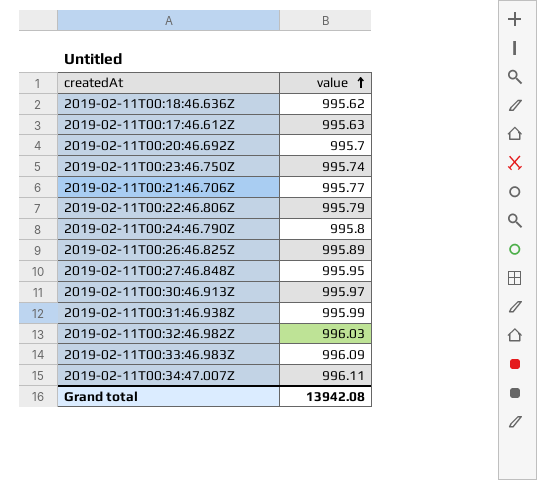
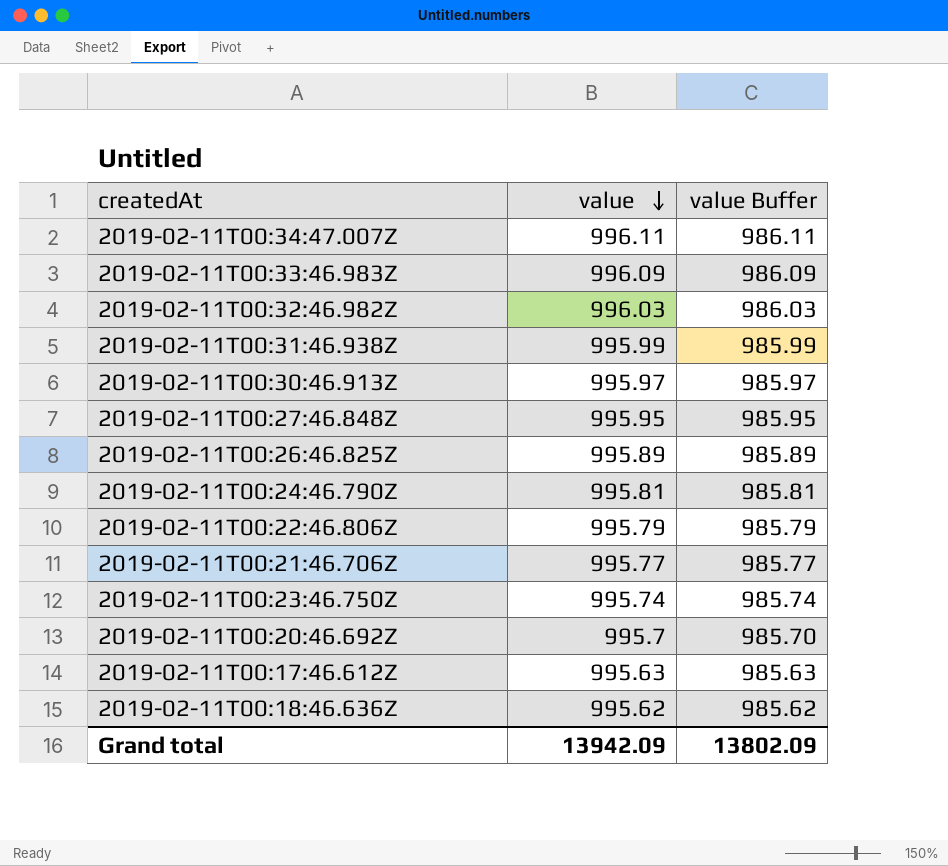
row order: value ascending -> value descending
column value Buffer | formula: none -> [value] - 10
2019-02-11T00:24:46.790Z | value: 995.8 -> 995.81
Grand total | value: 13942.08 -> 13942.09

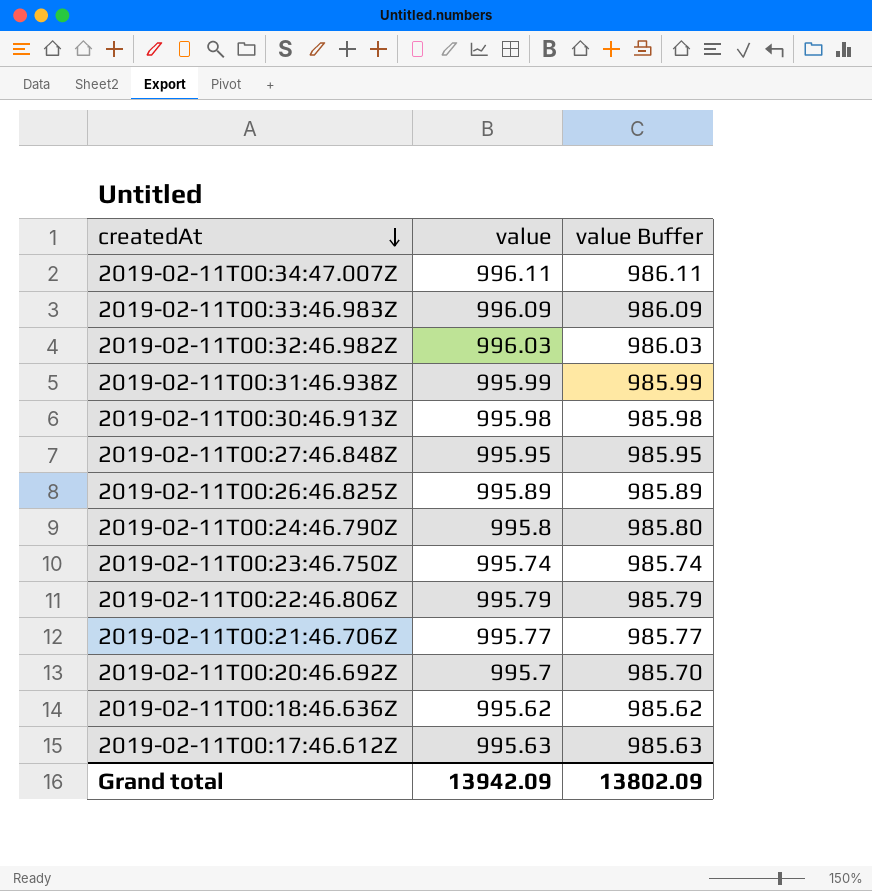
row order: value descending -> createdAt descending
2019-02-11T00:30:46.913Z | value: 995.97 -> 995.98
2019-02-11T00:30:46.913Z | value Buffer: 985.97 -> 985.98
2019-02-11T00:24:46.790Z | value: 995.81 -> 995.8
2019-02-11T00:24:46.790Z | value Buffer: 985.81 -> 985.80

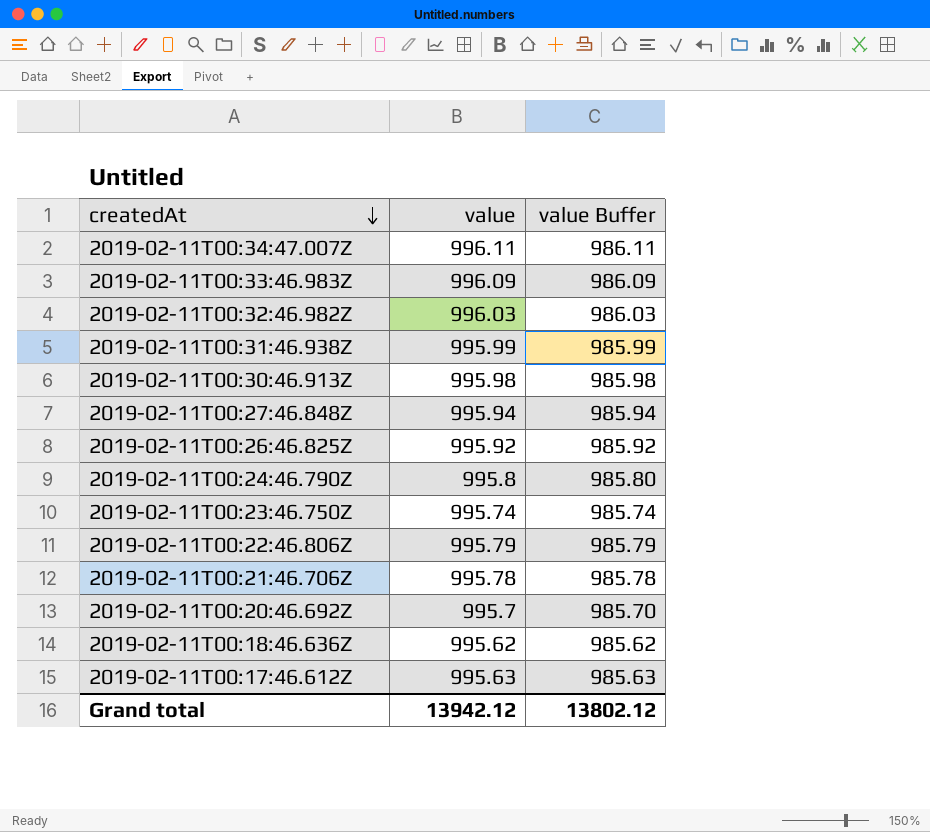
2019-02-11T00:27:46.848Z | value: 995.95 -> 995.94
2019-02-11T00:27:46.848Z | value Buffer: 985.95 -> 985.94
2019-02-11T00:26:46.825Z | value: 995.89 -> 995.92
2019-02-11T00:26:46.825Z | value Buffer: 985.89 -> 985.92
2019-02-11T00:21:46.706Z | value: 995.77 -> 995.78
2019-02-11T00:21:46.706Z | value Buffer: 985.77 -> 985.78
Grand total | value: 13942.09 -> 13942.12
Grand total | value Buffer: 13802.09 -> 13802.12

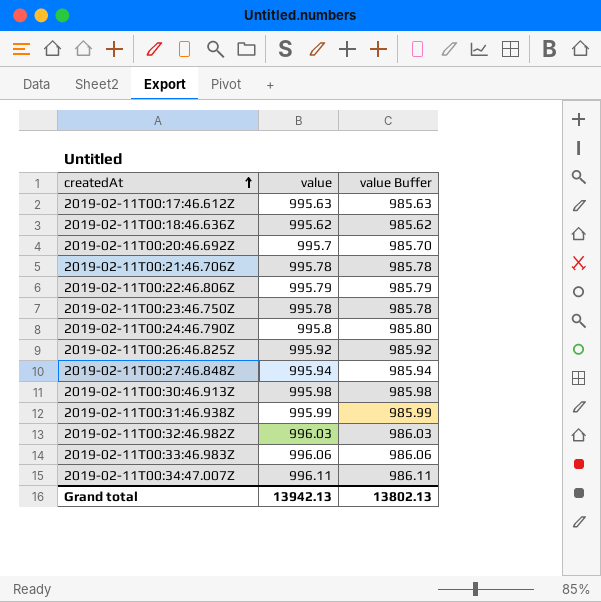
row order: createdAt descending -> createdAt ascending
2019-02-11T00:23:46.750Z | value: 995.74 -> 995.78
2019-02-11T00:23:46.750Z | value Buffer: 985.74 -> 985.78
2019-02-11T00:33:46.983Z | value: 996.09 -> 996.06
2019-02-11T00:33:46.983Z | value Buffer: 986.09 -> 986.06
Grand total | value: 13942.12 -> 13942.13
Grand total | value Buffer: 13802.12 -> 13802.13

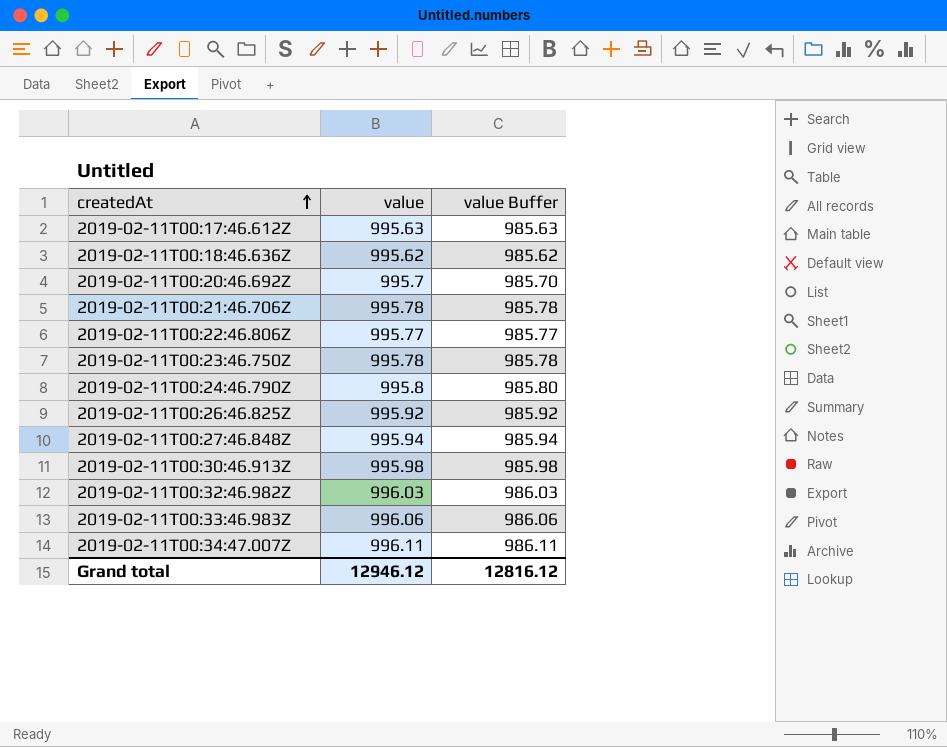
row 2019-02-11T00:31:46.938Z: 995.99 | 985.99 -> none
2019-02-11T00:22:46.806Z | value: 995.79 -> 995.77
2019-02-11T00:22:46.806Z | value Buffer: 985.79 -> 985.77
Grand total | value: 13942.13 -> 12946.12
Grand total | value Buffer: 13802.13 -> 12816.12

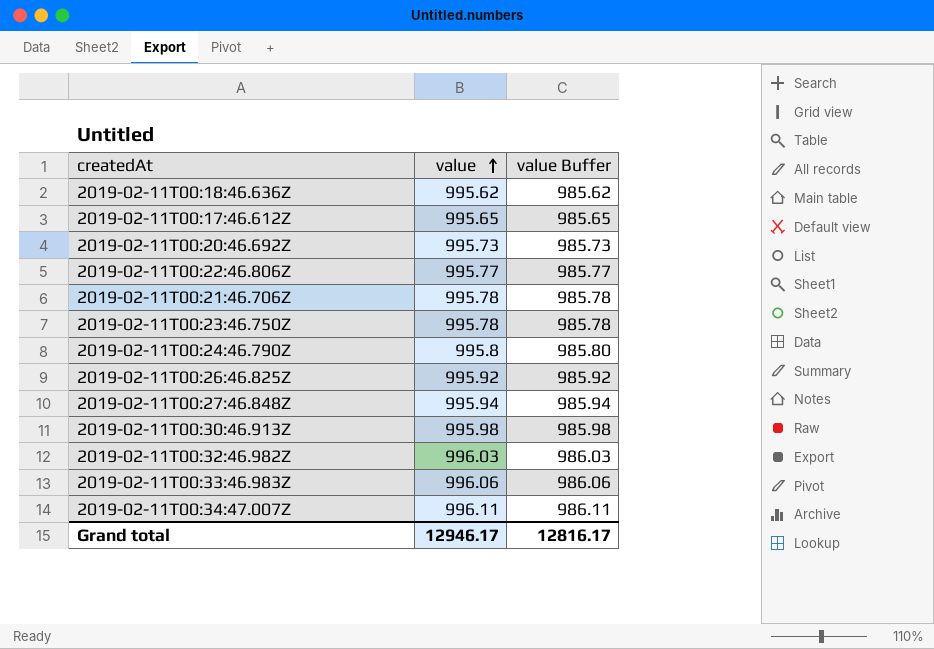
row order: createdAt ascending -> value ascending
2019-02-11T00:17:46.612Z | value: 995.63 -> 995.65
2019-02-11T00:17:46.612Z | value Buffer: 985.63 -> 985.65
2019-02-11T00:20:46.692Z | value: 995.7 -> 995.73
2019-02-11T00:20:46.692Z | value Buffer: 985.70 -> 985.73
Grand total | value: 12946.12 -> 12946.17
Grand total | value Buffer: 12816.12 -> 12816.17

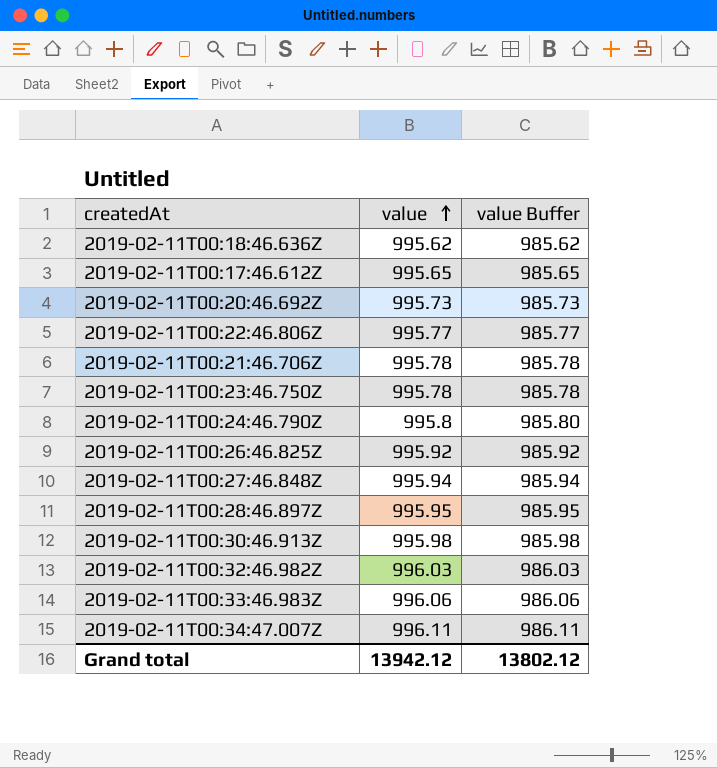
row 2019-02-11T00:28:46.897Z: none -> 995.95 | 985.95
Grand total | value: 12946.17 -> 13942.12
Grand total | value Buffer: 12816.17 -> 13802.12

